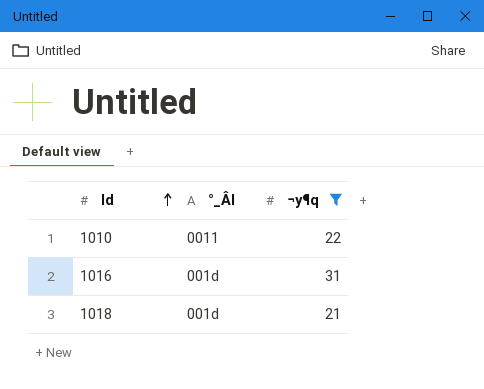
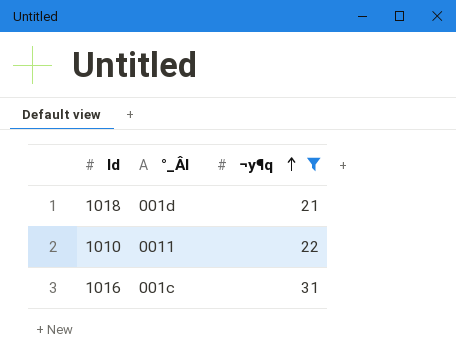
row order: Id ascending -> ¬y¶q ascending
1016 | °_ÂI: 001d -> 001c

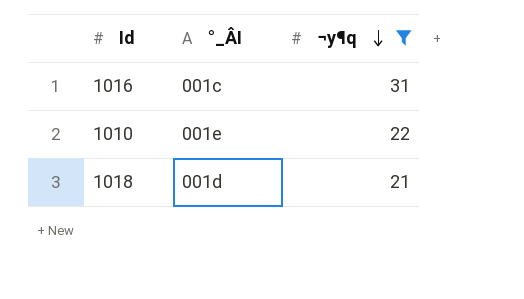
row order: ¬y¶q ascending -> ¬y¶q descending
1010 | °_ÂI: 0011 -> 001e

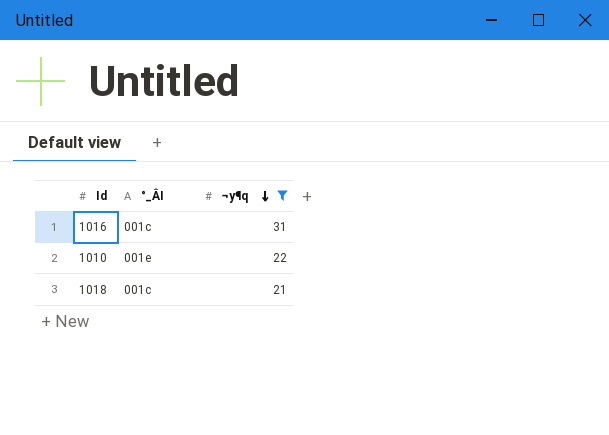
1018 | °_ÂI: 001d -> 001c

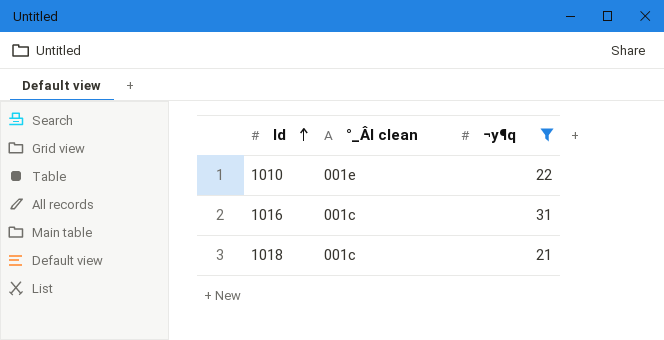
row order: ¬y¶q descending -> Id ascending
column name: °_ÂI -> °_ÂI clean

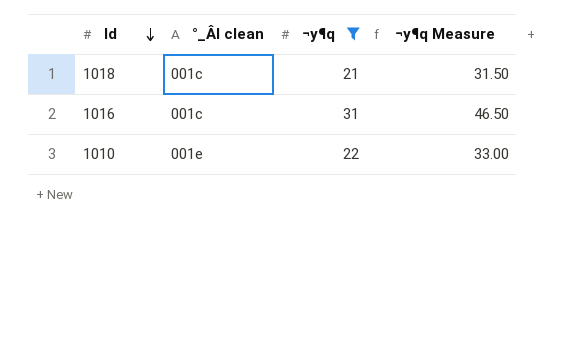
row order: Id ascending -> Id descending
column ¬y¶q Measure | formula: none -> [¬y¶q] * 1.5

